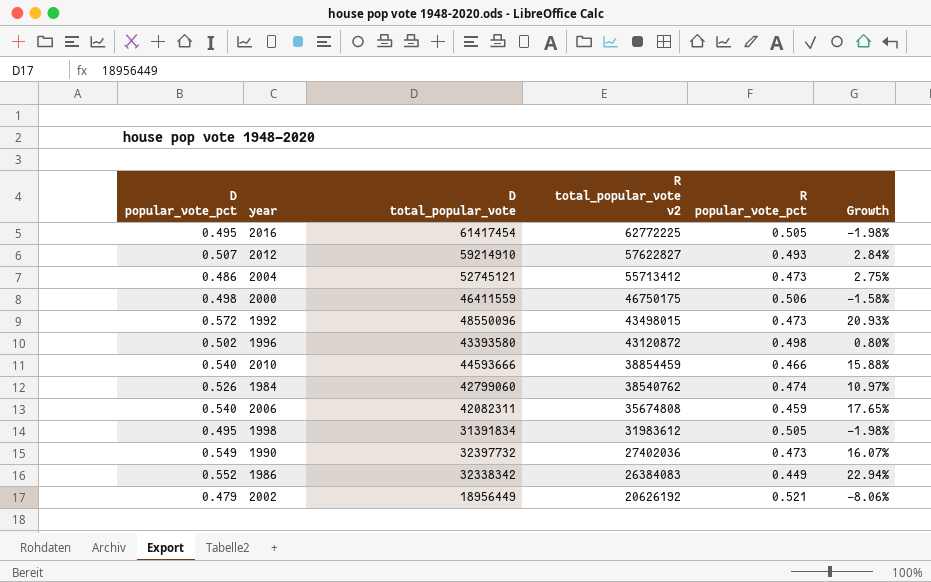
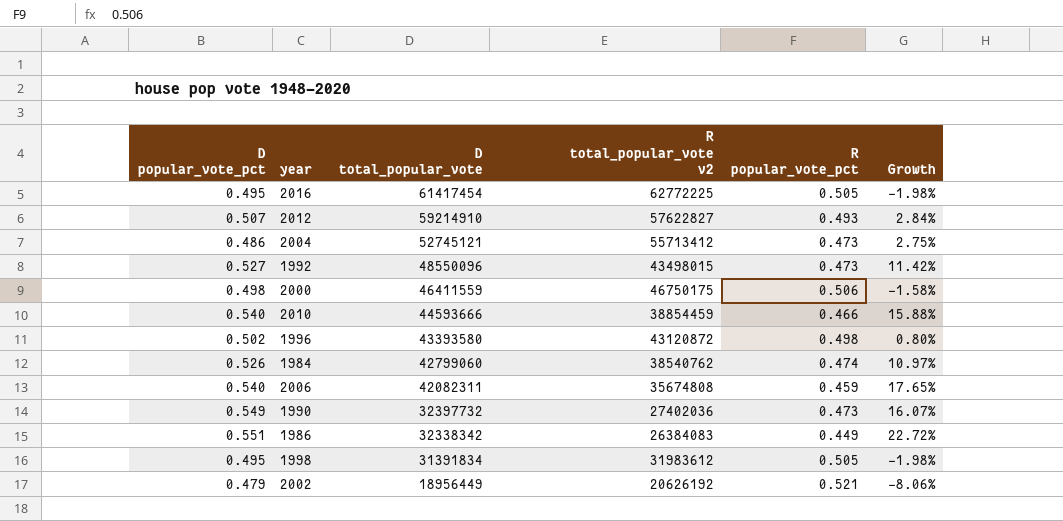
row order: R total_popular_vote v2 descending -> D total_popular_vote descending
1992 | D popular_vote_pct: 0.572 -> 0.527
1992 | Growth: 20.93% -> 11.42%
1986 | D popular_vote_pct: 0.552 -> 0.551
1986 | Growth: 22.94% -> 22.72%

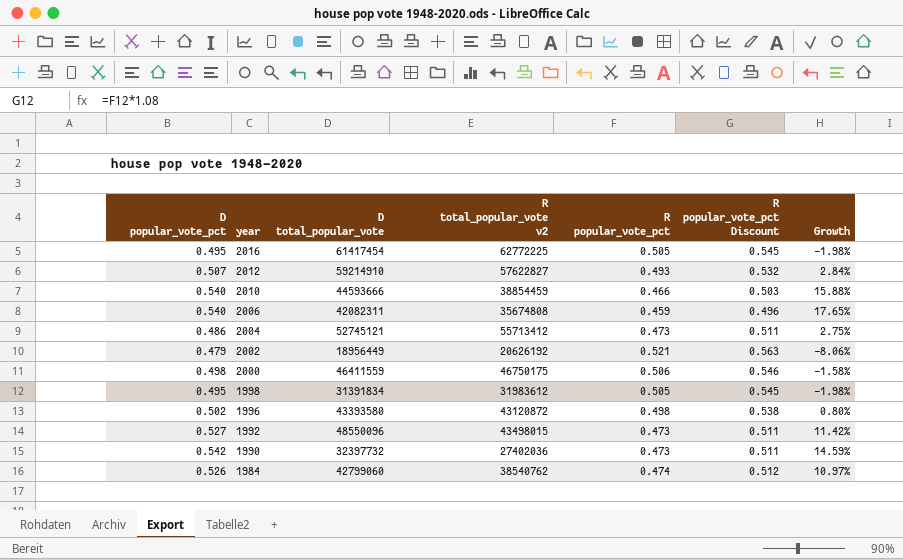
row order: D total_popular_vote descending -> year descending
column R popular_vote_pct Discount | formula: none -> [R popular_vote_pct] * 1.08
row 1986: 0.551 | 32338342 | 26384083 | 0.449 | 22.72% -> none
1990 | D popular_vote_pct: 0.549 -> 0.542
1990 | Growth: 16.07% -> 14.59%

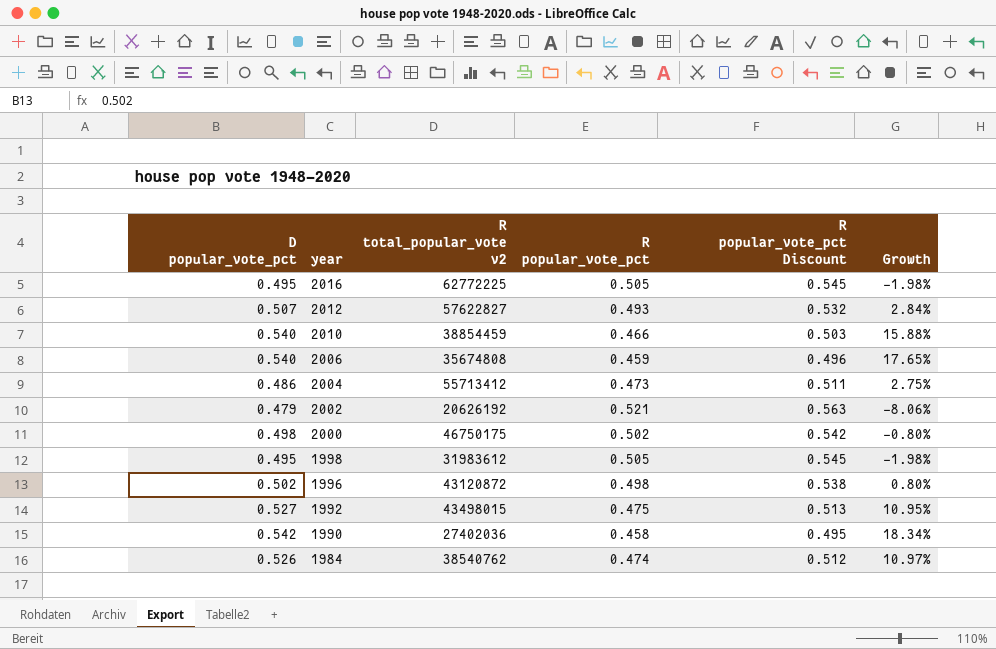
column D total_popular_vote | position: 3 -> none
2000 | R popular_vote_pct: 0.506 -> 0.502
2000 | R popular_vote_pct Discount: 0.546 -> 0.542
2000 | Growth: -1.58% -> -0.80%
1992 | R popular_vote_pct: 0.473 -> 0.475
1992 | R popular_vote_pct Discount: 0.511 -> 0.513
1992 | Growth: 11.42% -> 10.95%
1990 | R popular_vote_pct: 0.473 -> 0.458
1990 | R popular_vote_pct Discount: 0.511 -> 0.495
1990 | Growth: 14.59% -> 18.34%

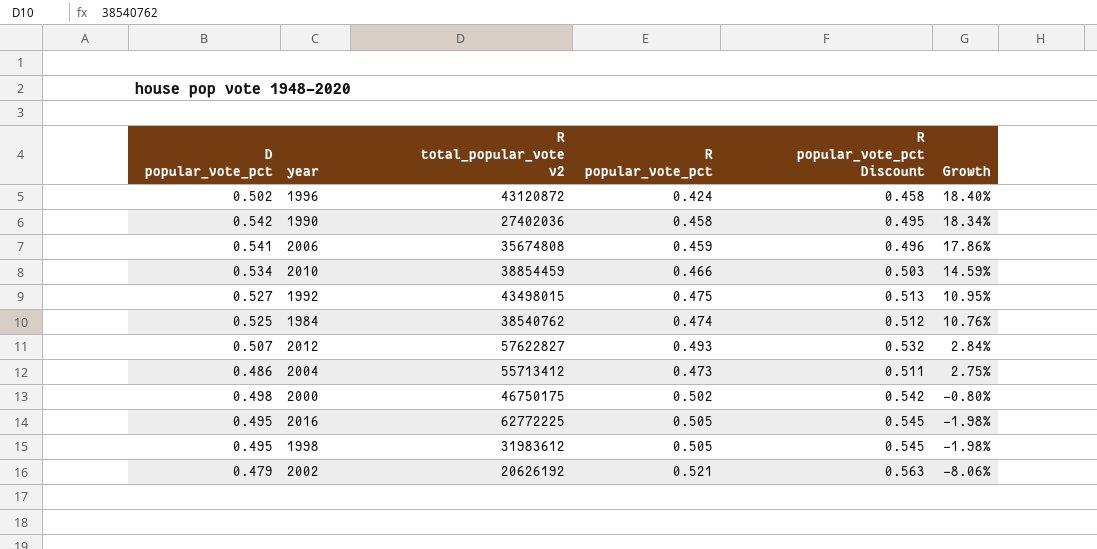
row order: year descending -> Growth descending
1996 | R popular_vote_pct: 0.498 -> 0.424
1996 | R popular_vote_pct Discount: 0.538 -> 0.458
1996 | Growth: 0.80% -> 18.40%
2006 | D popular_vote_pct: 0.540 -> 0.541
2006 | Growth: 17.65% -> 17.86%
2010 | D popular_vote_pct: 0.540 -> 0.534
2010 | Growth: 15.88% -> 14.59%
1984 | D popular_vote_pct: 0.526 -> 0.525
1984 | Growth: 10.97% -> 10.76%

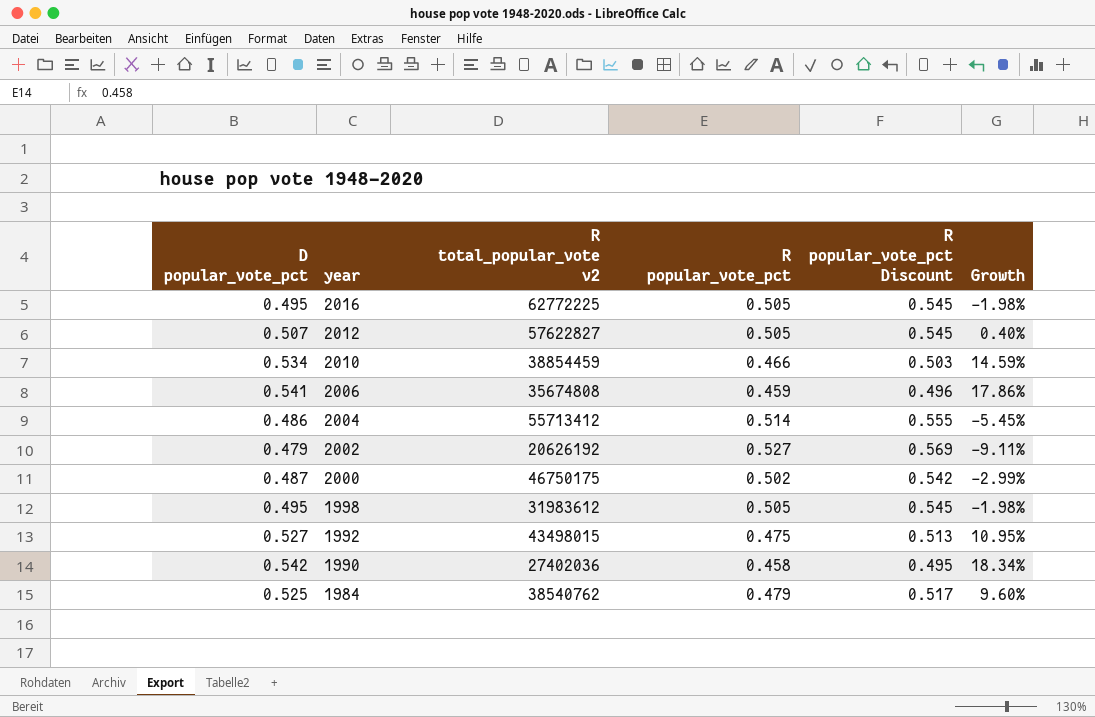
row order: Growth descending -> year descending
row 1996: 0.502 | 43120872 | 0.424 | 0.458 | 18.40% -> none
2012 | R popular_vote_pct: 0.493 -> 0.505
2012 | R popular_vote_pct Discount: 0.532 -> 0.545
2012 | Growth: 2.84% -> 0.40%
2004 | R popular_vote_pct: 0.473 -> 0.514
2004 | R popular_vote_pct Discount: 0.511 -> 0.555
2004 | Growth: 2.75% -> -5.45%
2002 | R popular_vote_pct: 0.521 -> 0.527
2002 | R popular_vote_pct Discount: 0.563 -> 0.569
2002 | Growth: -8.06% -> -9.11%
2000 | D popular_vote_pct: 0.498 -> 0.487
2000 | Growth: -0.80% -> -2.99%
1984 | R popular_vote_pct: 0.474 -> 0.479
1984 | R popular_vote_pct Discount: 0.512 -> 0.517
1984 | Growth: 10.76% -> 9.60%

